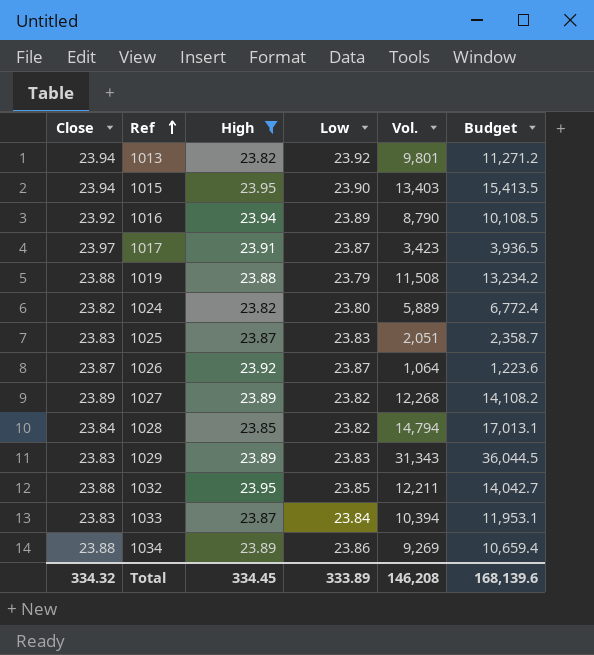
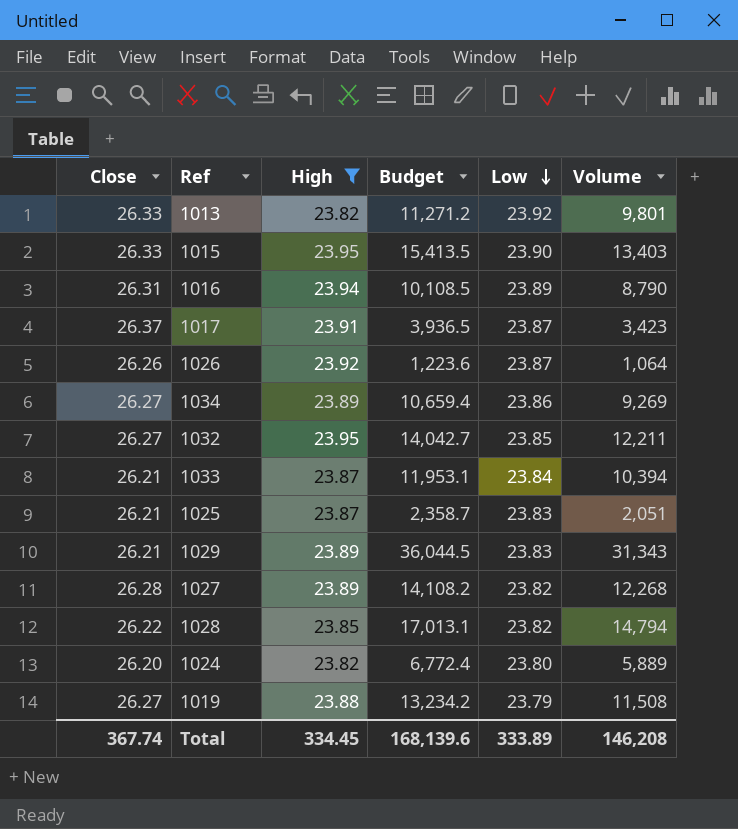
row order: Ref ascending -> Low descending
column Budget | position: 6 -> 4
column name: Vol. -> Volume
1013 | Close: 23.94 -> 26.33
1015 | Close: 23.94 -> 26.33
1016 | Close: 23.92 -> 26.31
1017 | Close: 23.97 -> 26.37
1026 | Close: 23.87 -> 26.26
1034 | Close: 23.88 -> 26.27
1032 | Close: 23.88 -> 26.27
1033 | Close: 23.83 -> 26.21
1025 | Close: 23.83 -> 26.21
1029 | Close: 23.83 -> 26.21
1027 | Close: 23.89 -> 26.28
1028 | Close: 23.84 -> 26.22
1024 | Close: 23.82 -> 26.20
1019 | Close: 23.88 -> 26.27
Total | Close: 334.32 -> 367.74

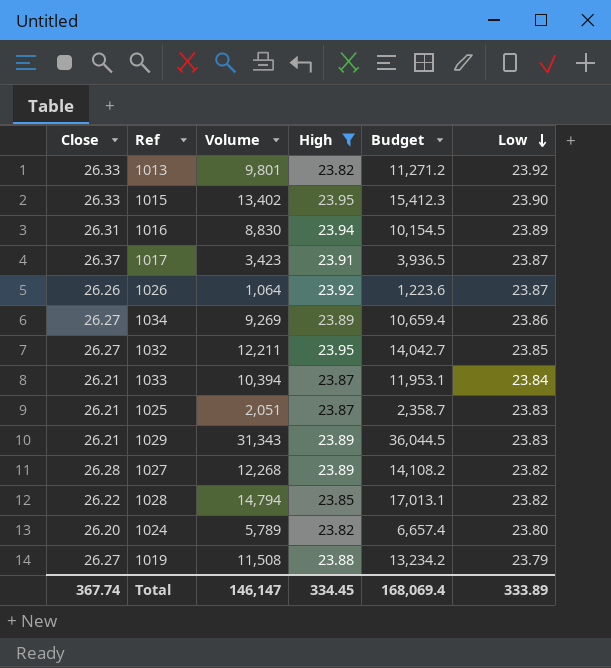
column Volume | position: 6 -> 3
1015 | Volume: 13,403 -> 13,402
1015 | Budget: 15,413.5 -> 15,412.3
1016 | Volume: 8,790 -> 8,830
1016 | Budget: 10,108.5 -> 10,154.5
1024 | Volume: 5,889 -> 5,789
1024 | Budget: 6,772.4 -> 6,657.4
Total | Volume: 146,208 -> 146,147
Total | Budget: 168,139.6 -> 168,069.4

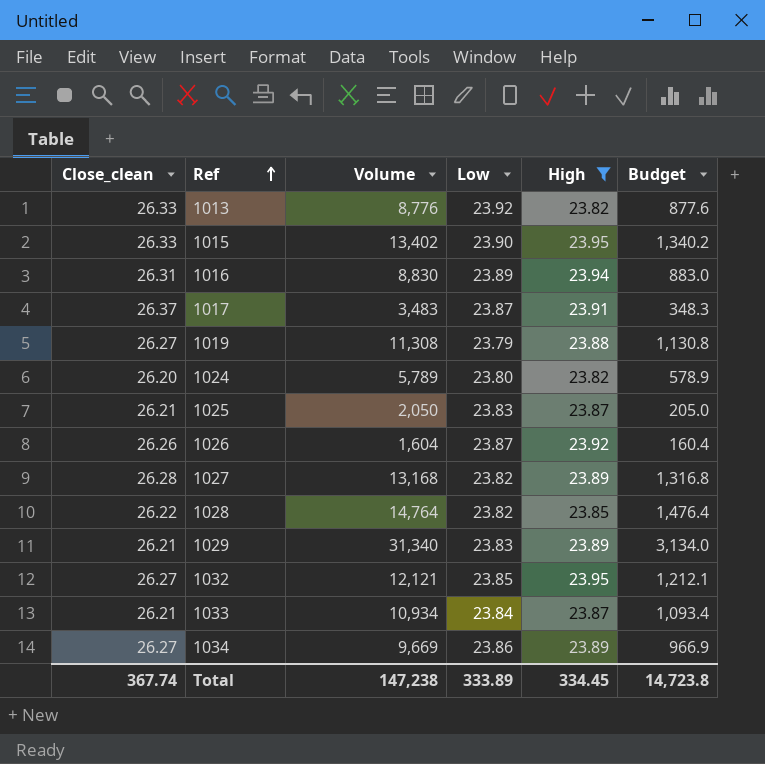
row order: Low descending -> Ref ascending
column name: Close -> Close_clean
column Low | position: 6 -> 4
column Budget | formula: [Volume] * 1.15 -> [Volume] * 0.1
1013 | Volume: 9,801 -> 8,776
1017 | Volume: 3,423 -> 3,483
1019 | Volume: 11,508 -> 11,308
1025 | Volume: 2,051 -> 2,050
1026 | Volume: 1,064 -> 1,604
1027 | Volume: 12,268 -> 13,168
1028 | Volume: 14,794 -> 14,764
1029 | Volume: 31,343 -> 31,340
1032 | Volume: 12,211 -> 12,121
1033 | Volume: 10,394 -> 10,934
1034 | Volume: 9,269 -> 9,669
Total | Volume: 146,147 -> 147,238
Total | Budget: 168,069.4 -> 14,723.8

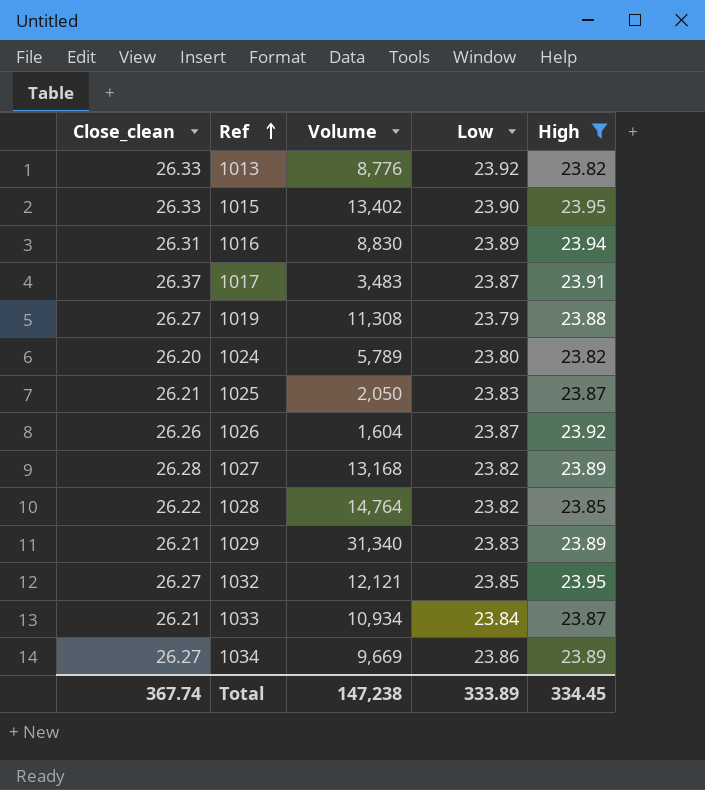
column Budget | formula: [Volume] * 0.1 -> none

